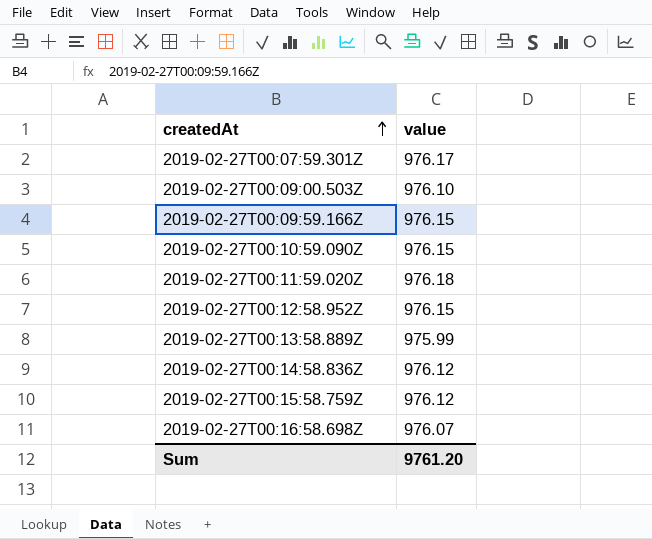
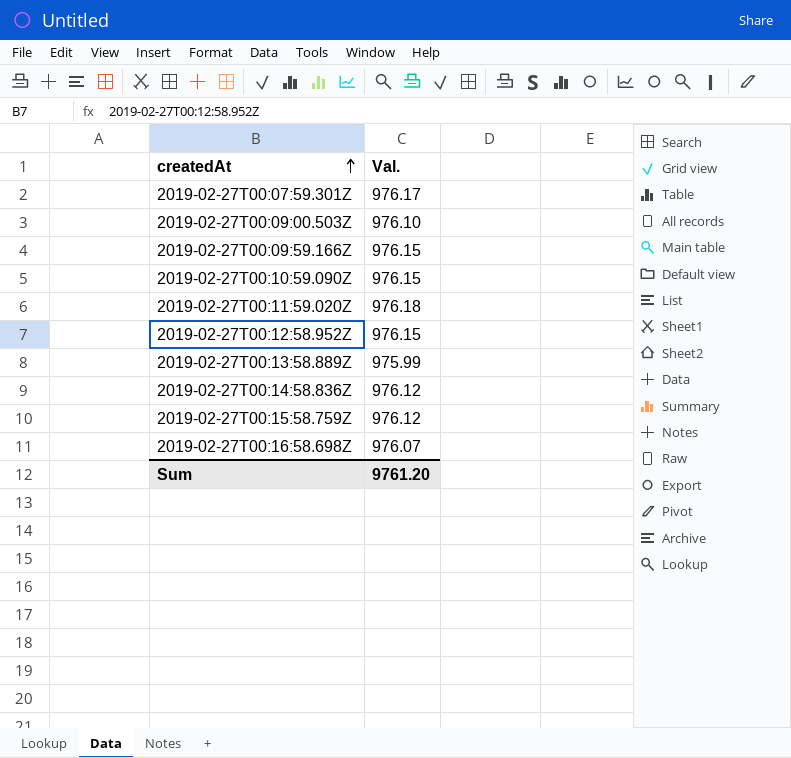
column name: value -> Val.

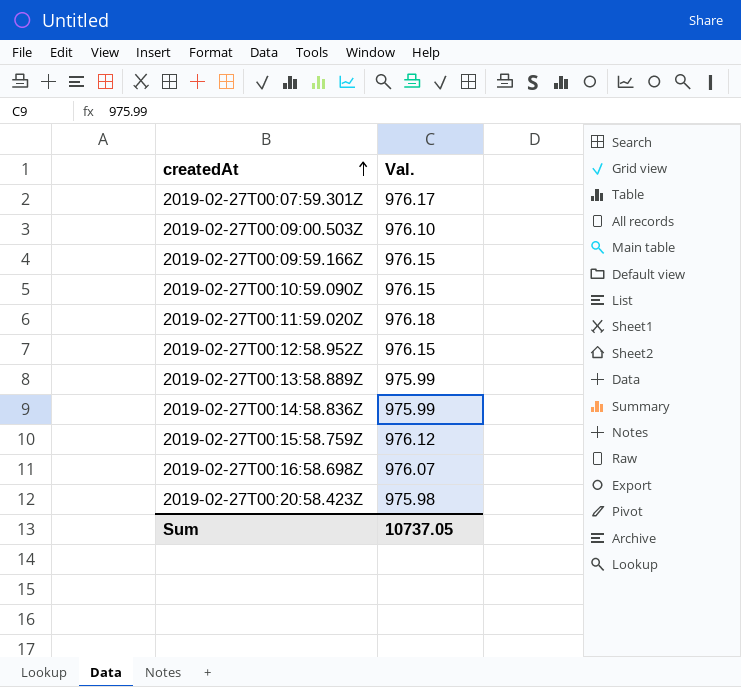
2019-02-27T00:14:58.836Z | Val.: 976.12 -> 975.99
row 2019-02-27T00:20:58.423Z: none -> 975.98
Sum | Val.: 9761.20 -> 10737.05

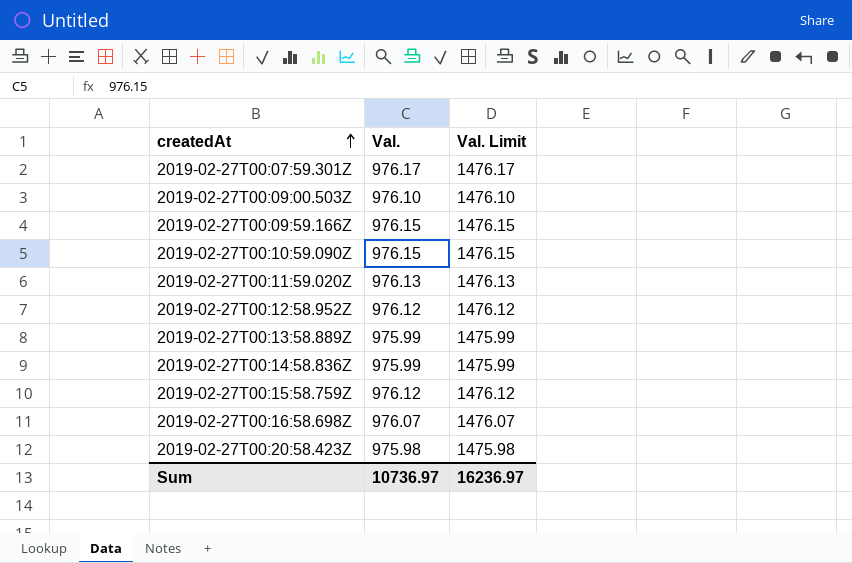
column Val. Limit | formula: none -> [Val.] + 500
2019-02-27T00:11:59.020Z | Val.: 976.18 -> 976.13
2019-02-27T00:12:58.952Z | Val.: 976.15 -> 976.12
Sum | Val.: 10737.05 -> 10736.97

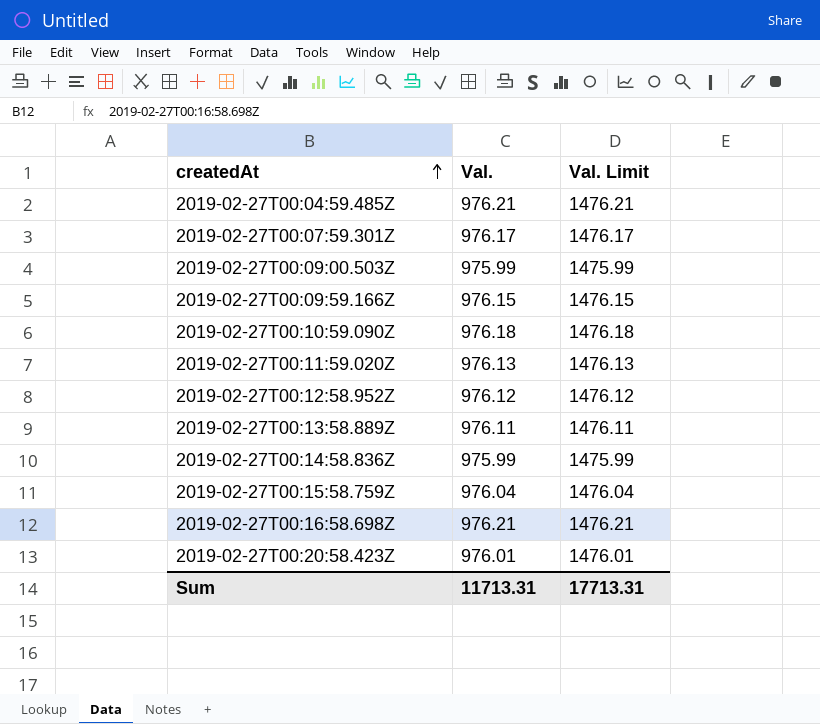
row 2019-02-27T00:04:59.485Z: none -> 976.21 | 1476.21
2019-02-27T00:09:00.503Z | Val.: 976.10 -> 975.99
2019-02-27T00:09:00.503Z | Val. Limit: 1476.10 -> 1475.99
2019-02-27T00:10:59.090Z | Val.: 976.15 -> 976.18
2019-02-27T00:10:59.090Z | Val. Limit: 1476.15 -> 1476.18
2019-02-27T00:13:58.889Z | Val.: 975.99 -> 976.11
2019-02-27T00:13:58.889Z | Val. Limit: 1475.99 -> 1476.11
2019-02-27T00:15:58.759Z | Val.: 976.12 -> 976.04
2019-02-27T00:15:58.759Z | Val. Limit: 1476.12 -> 1476.04
2019-02-27T00:16:58.698Z | Val.: 976.07 -> 976.21
2019-02-27T00:16:58.698Z | Val. Limit: 1476.07 -> 1476.21
2019-02-27T00:20:58.423Z | Val.: 975.98 -> 976.01
2019-02-27T00:20:58.423Z | Val. Limit: 1475.98 -> 1476.01
Sum | Val.: 10736.97 -> 11713.31
Sum | Val. Limit: 16236.97 -> 17713.31

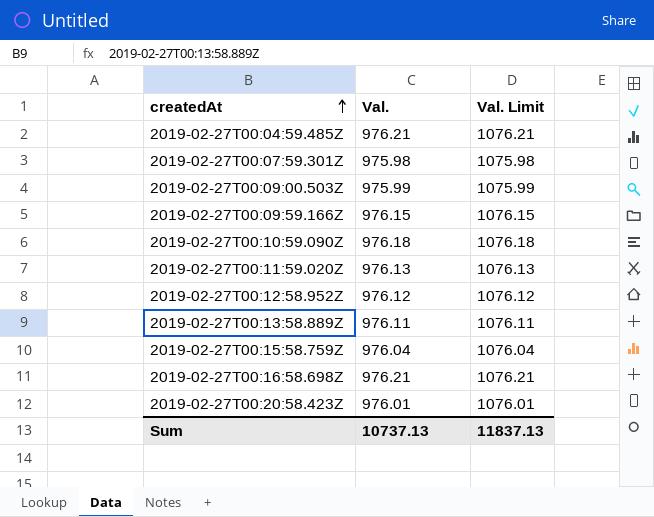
column Val. Limit | formula: [Val.] + 500 -> [Val.] + 100
row 2019-02-27T00:14:58.836Z: 975.99 | 1475.99 -> none
2019-02-27T00:07:59.301Z | Val.: 976.17 -> 975.98
Sum | Val.: 11713.31 -> 10737.13
Sum | Val. Limit: 17713.31 -> 11837.13

